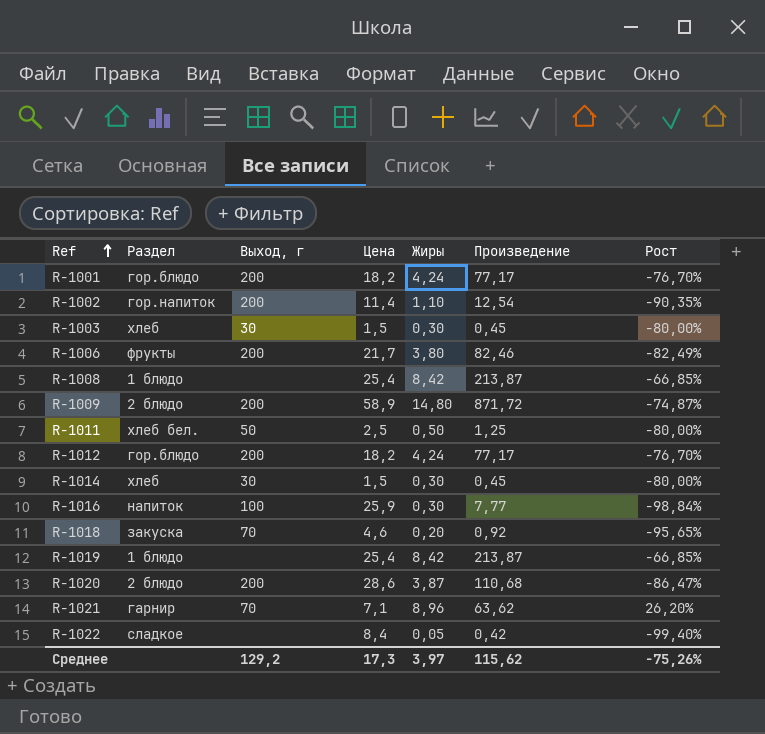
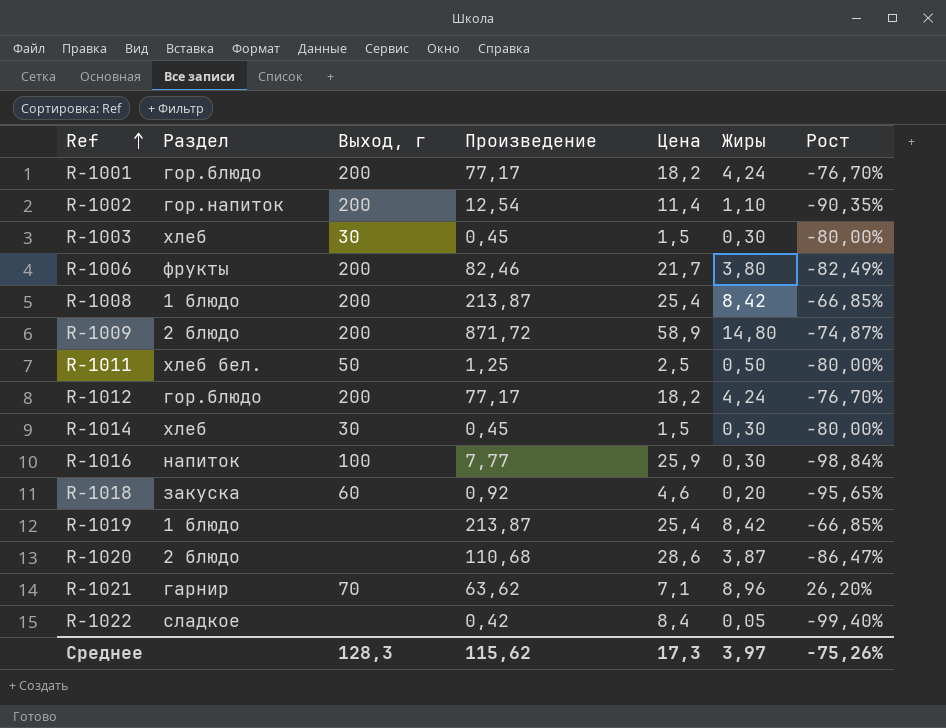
column Произведение | position: 6 -> 4
R-1008 | Выход, г: none -> 200
R-1018 | Выход, г: 70 -> 60
R-1020 | Выход, г: 200 -> none
Среднее | Выход, г: 129,2 -> 128,3

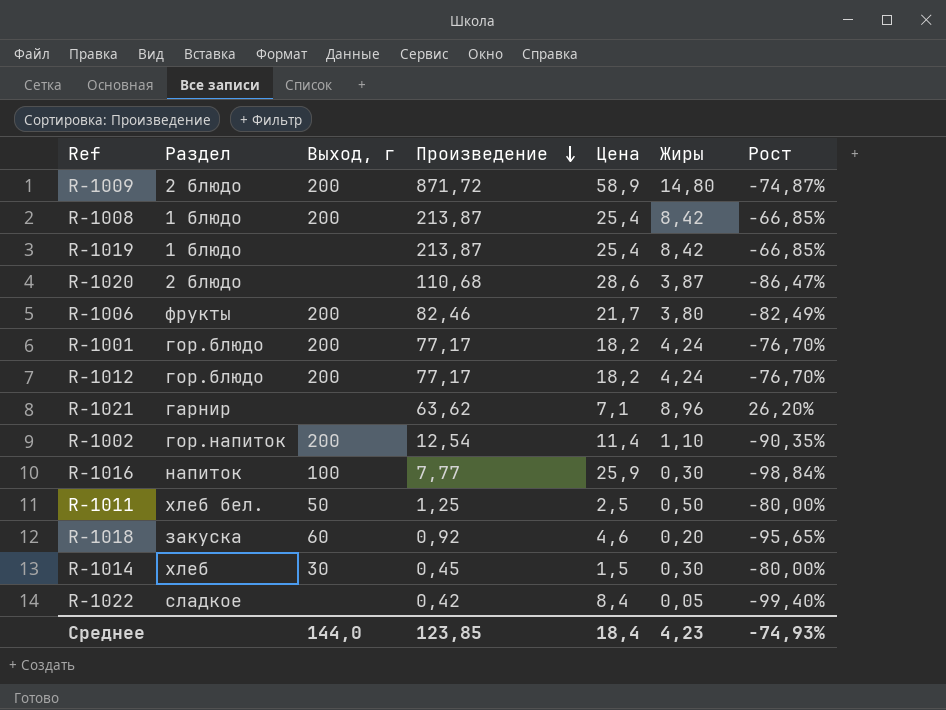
row order: Ref ascending -> Произведение descending
row R-1003: хлеб | 30 | 0,45 | 1,5 | 0,30 | -80,00% -> none
R-1021 | Выход, г: 70 -> none
Среднее | Выход, г: 128,3 -> 144,0
Среднее | Произведение: 115,62 -> 123,85
Среднее | Цена: 17,3 -> 18,4
Среднее | Жиры: 3,97 -> 4,23
Среднее | Рост: -75,26% -> -74,93%

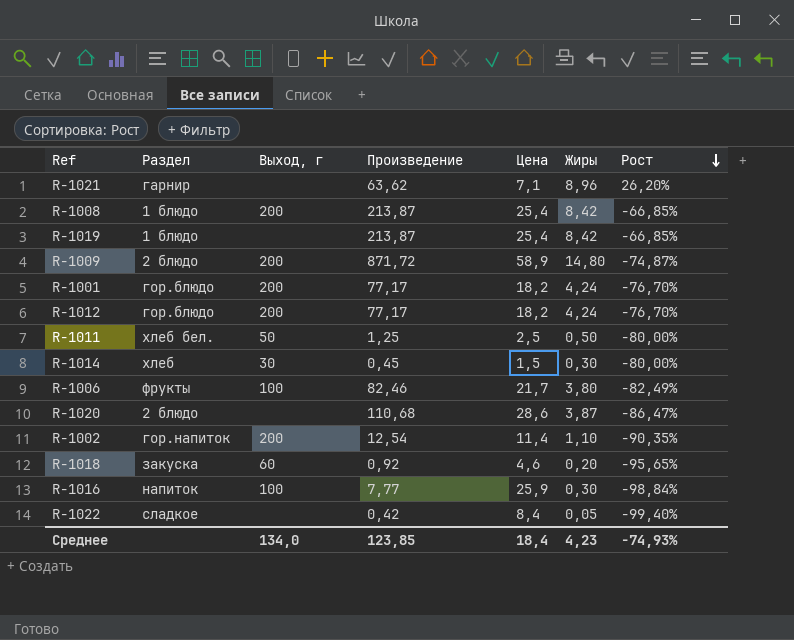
row order: Произведение descending -> Рост descending
R-1006 | Выход, г: 200 -> 100
Среднее | Выход, г: 144,0 -> 134,0

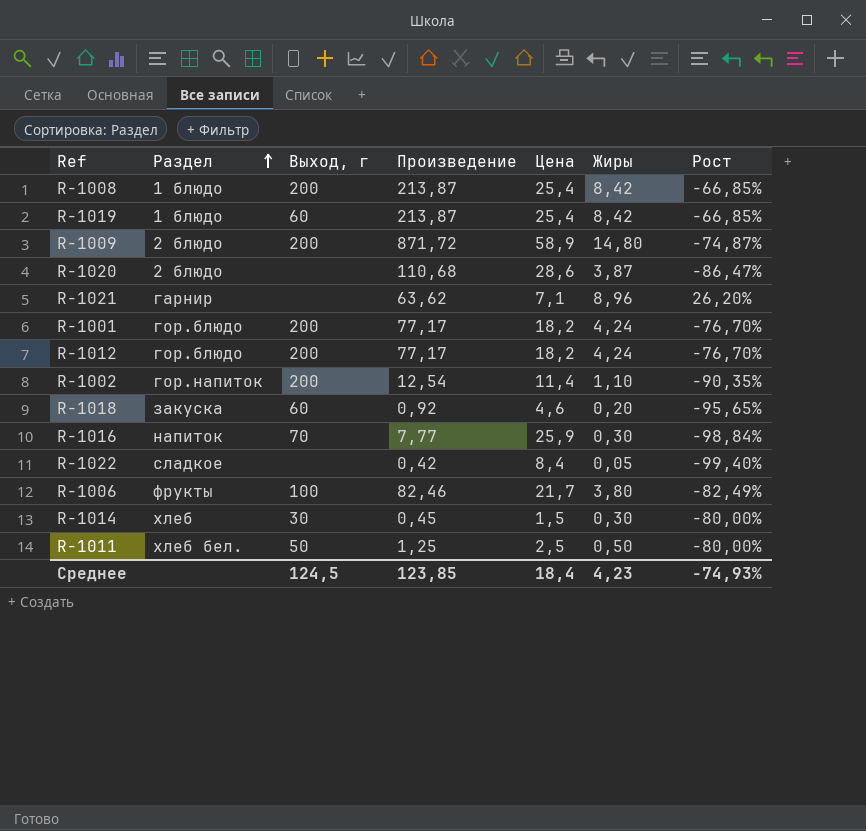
row order: Рост descending -> Раздел ascending
R-1019 | Выход, г: none -> 60
R-1016 | Выход, г: 100 -> 70
Среднее | Выход, г: 134,0 -> 124,5

